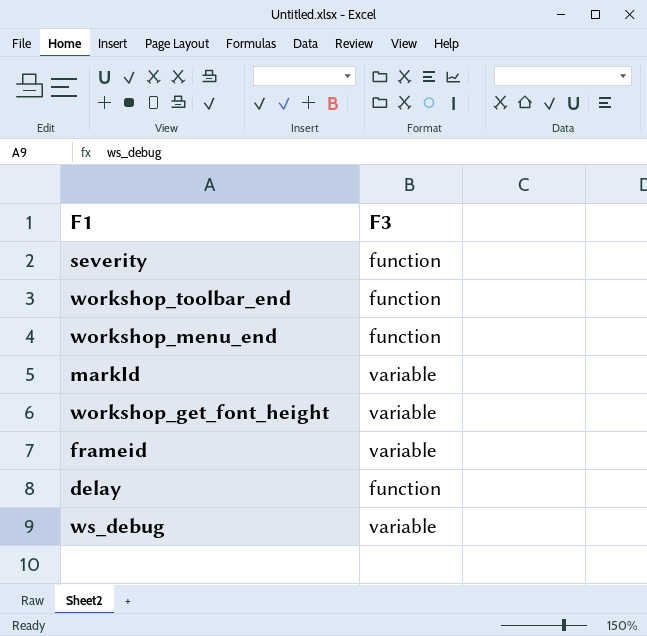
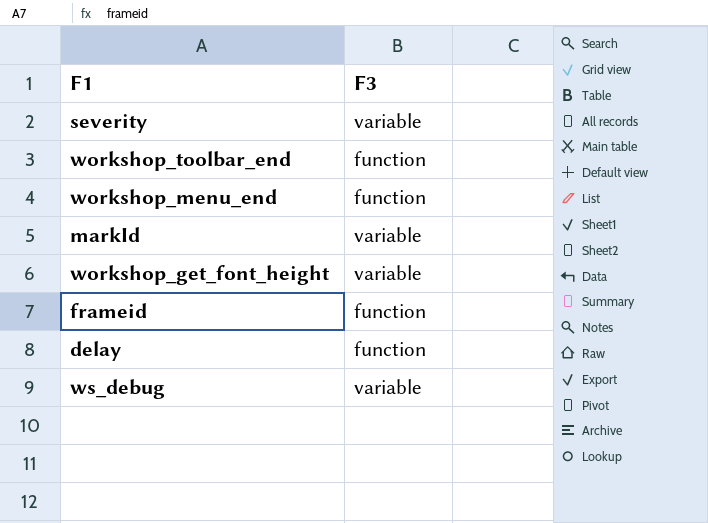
severity | F3: function -> variable
frameid | F3: variable -> function

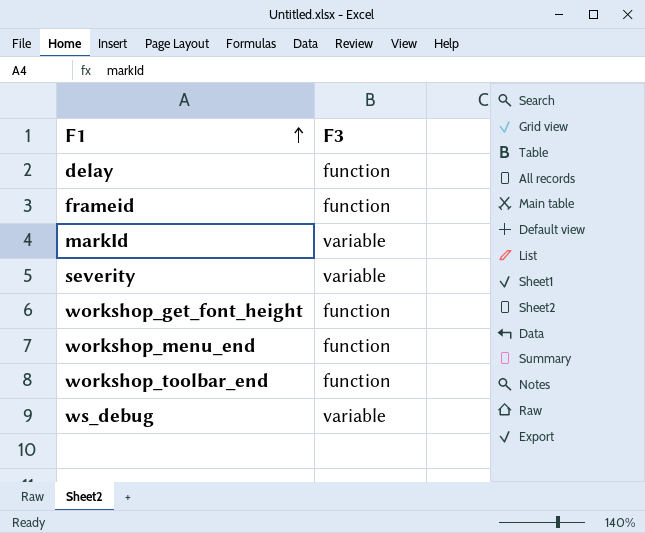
row order: none -> F1 ascending
workshop_get_font_height | F3: variable -> function

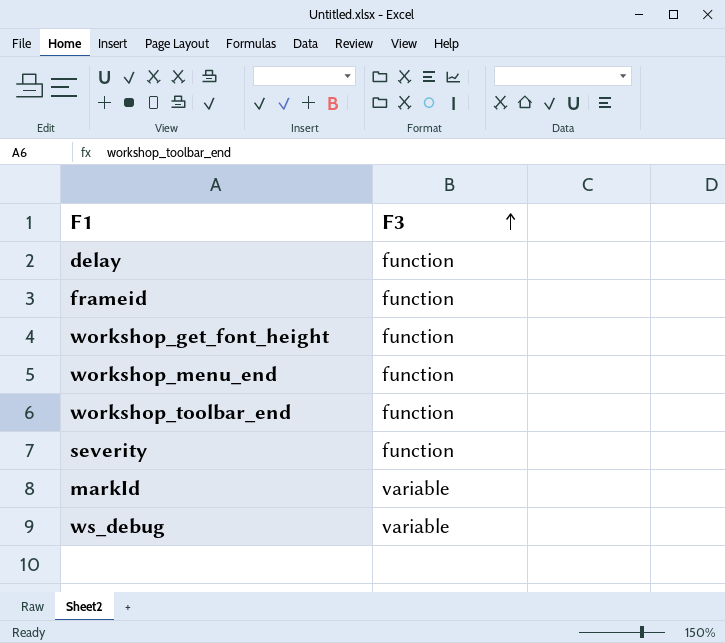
row order: F1 ascending -> F3 ascending
severity | F3: variable -> function

